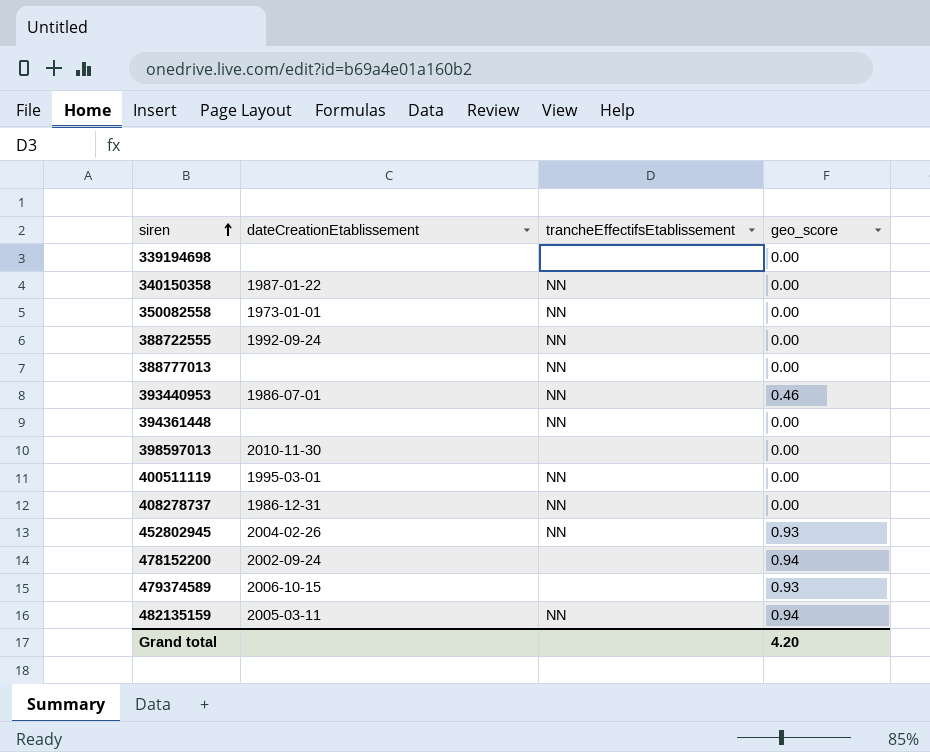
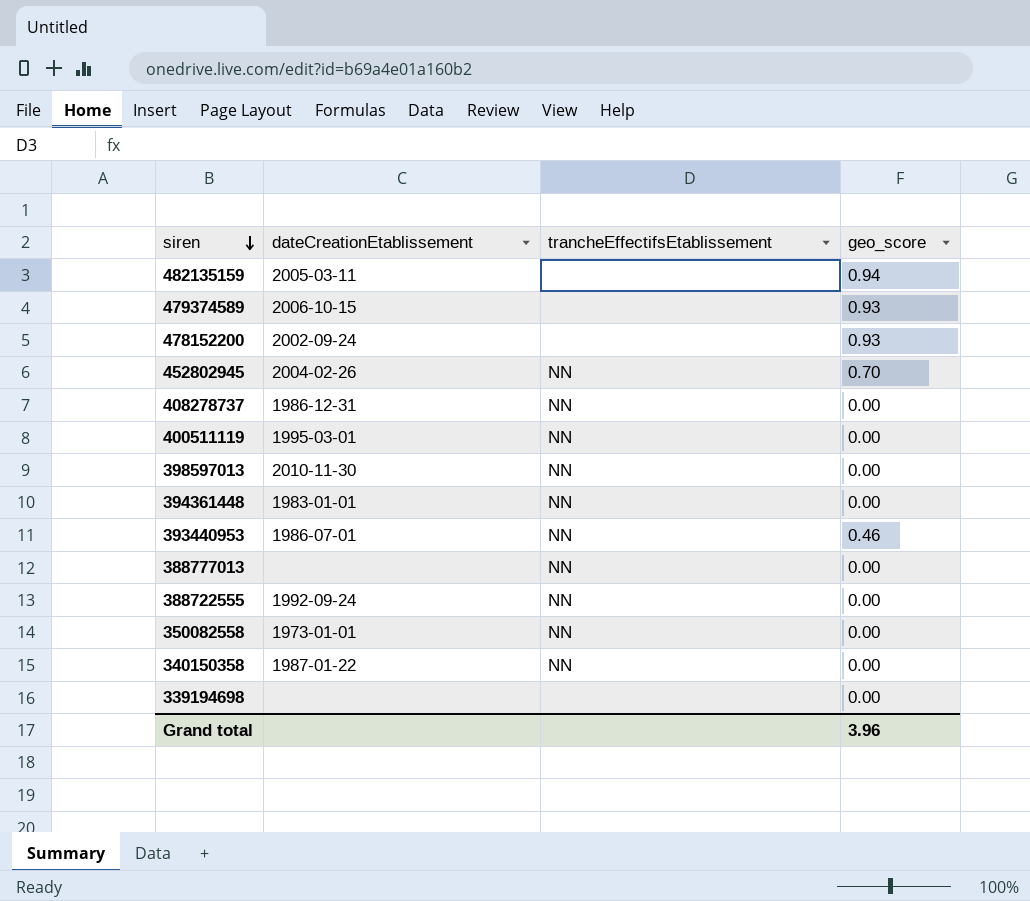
row order: siren ascending -> siren descending
482135159 | trancheEffectifsEtablissement: NN -> none
478152200 | geo_score: 0.94 -> 0.93
452802945 | geo_score: 0.93 -> 0.70
398597013 | trancheEffectifsEtablissement: none -> NN
394361448 | dateCreationEtablissement: none -> 1983-01-01
Grand total | geo_score: 4.20 -> 3.96

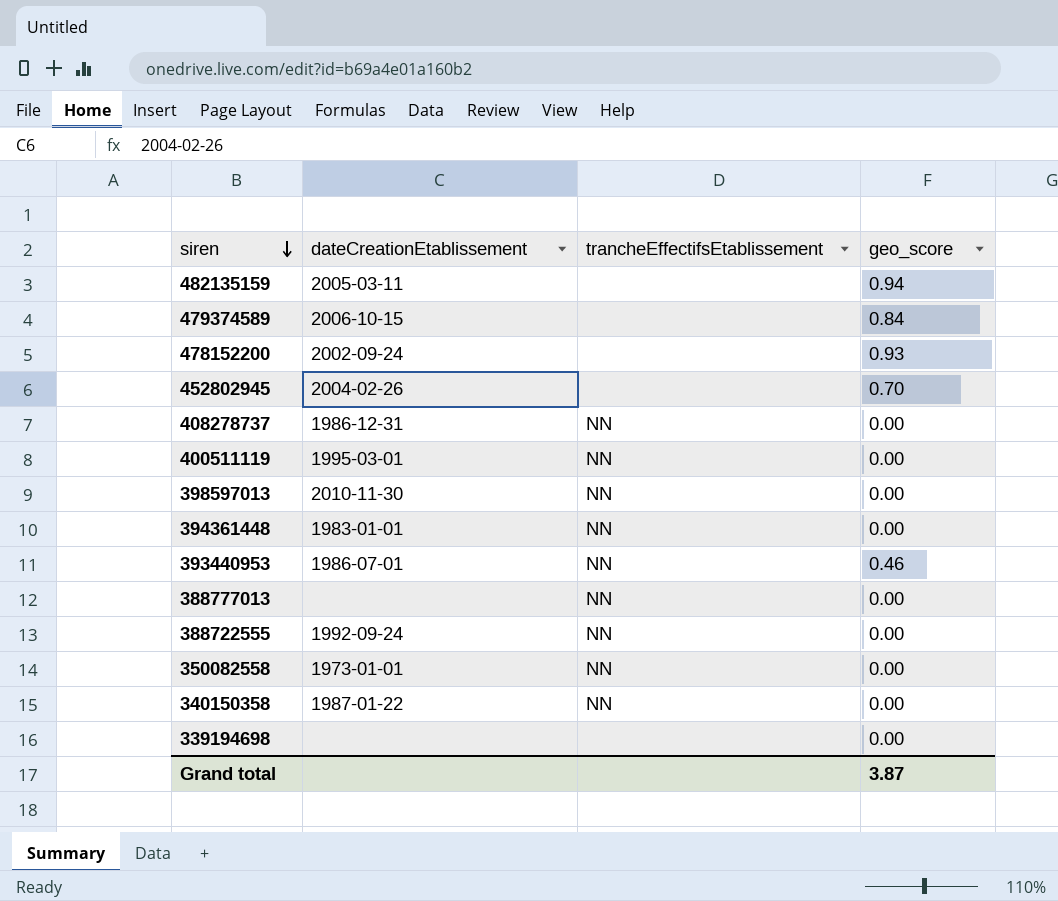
479374589 | geo_score: 0.93 -> 0.84
452802945 | trancheEffectifsEtablissement: NN -> none
Grand total | geo_score: 3.96 -> 3.87

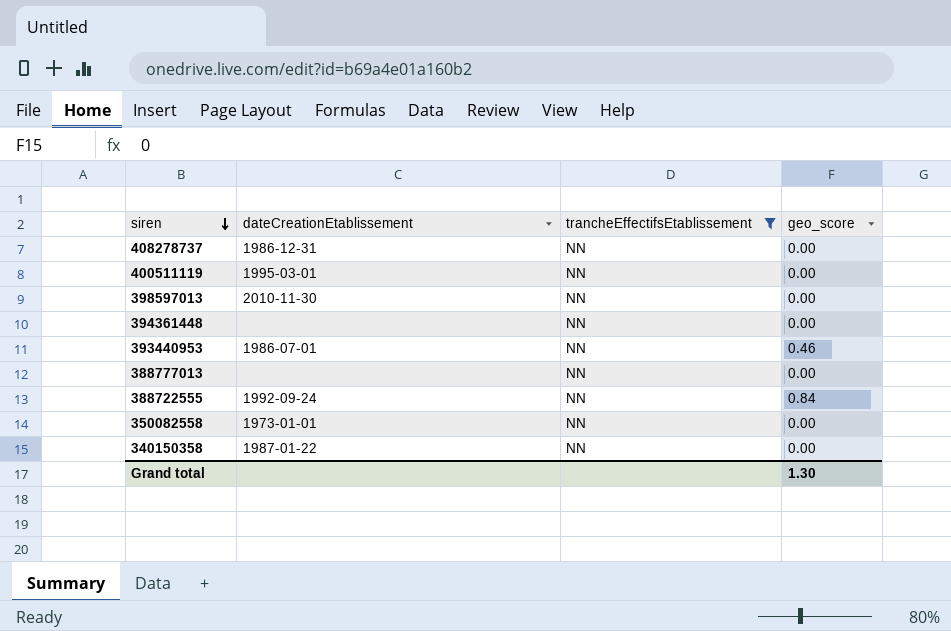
filter: none -> trancheEffectifsEtablissement = NN
394361448 | dateCreationEtablissement: 1983-01-01 -> none
388722555 | geo_score: 0.00 -> 0.84
Grand total | geo_score: 3.87 -> 1.30

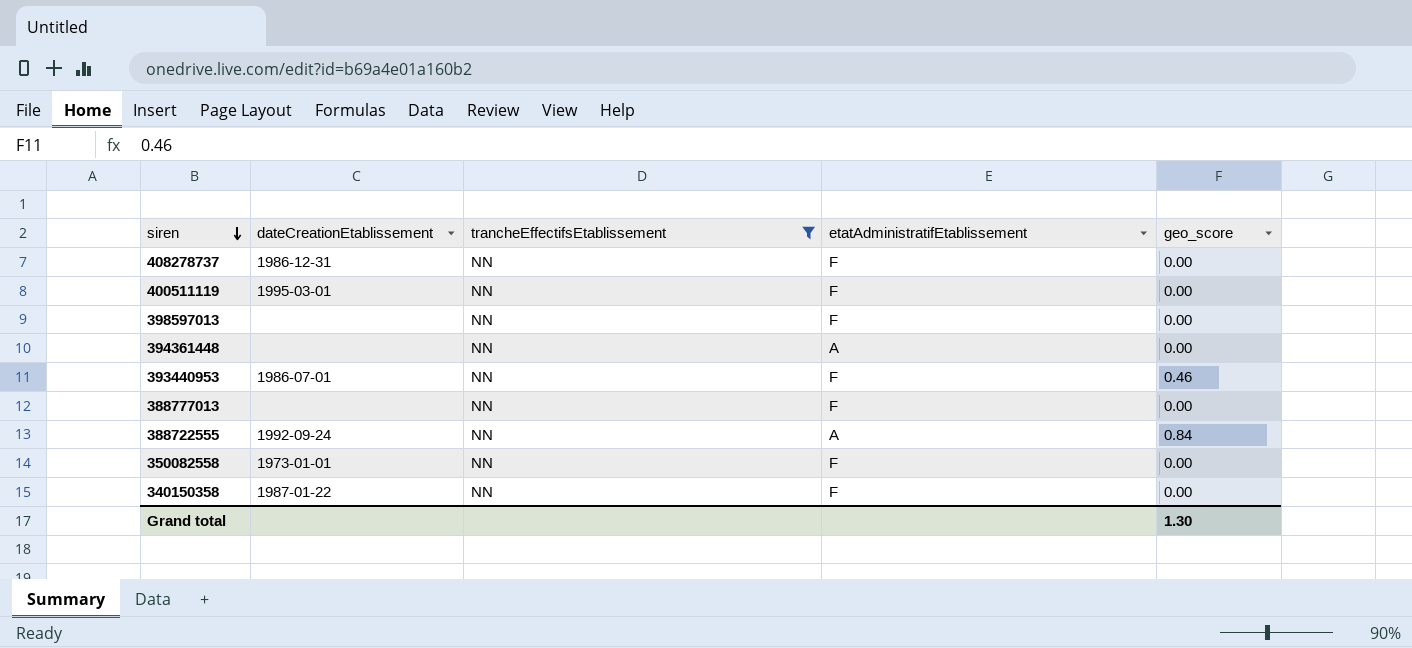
column etatAdministratifEtablissement | position: none -> 4
398597013 | dateCreationEtablissement: 2010-11-30 -> none

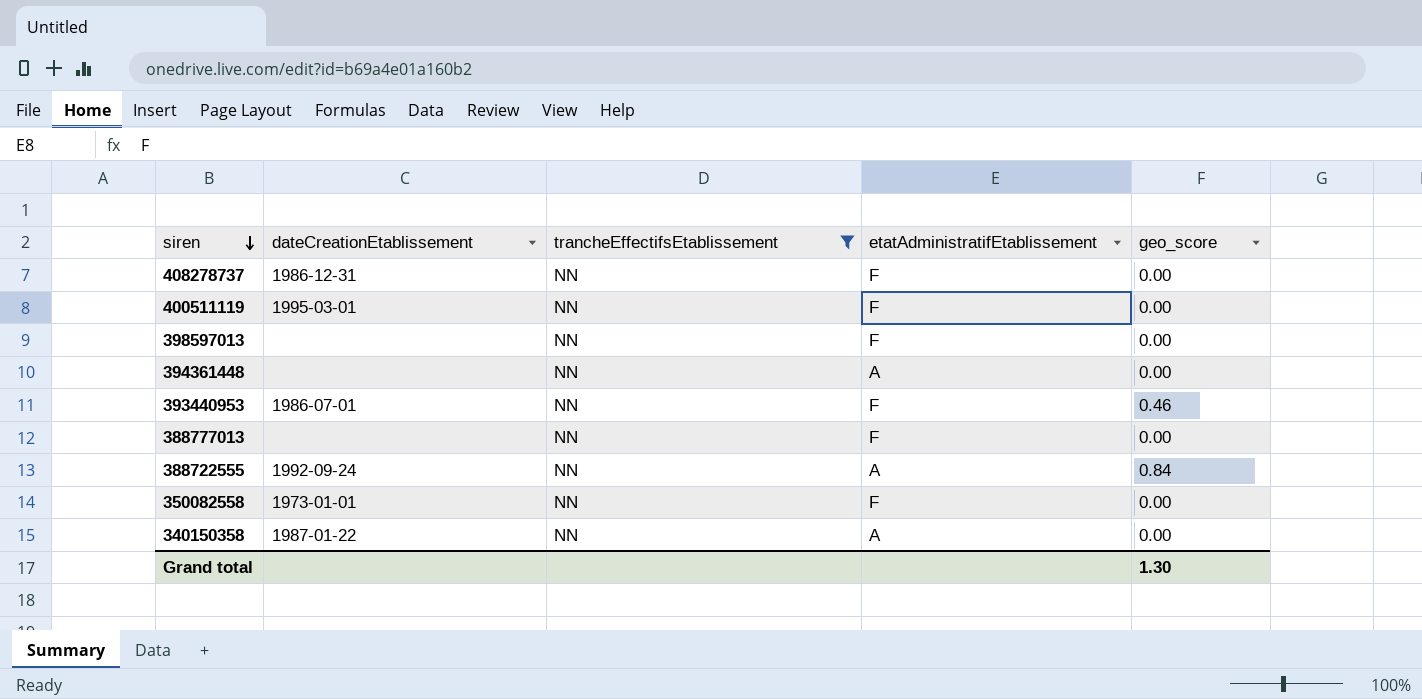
340150358 | etatAdministratifEtablissement: F -> A

